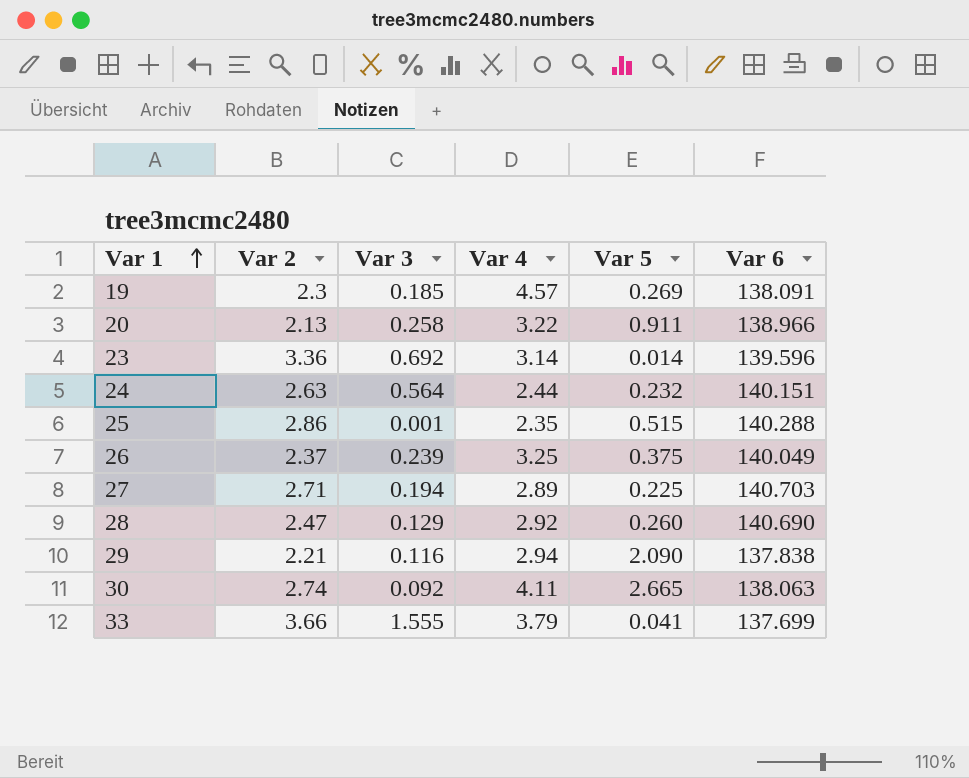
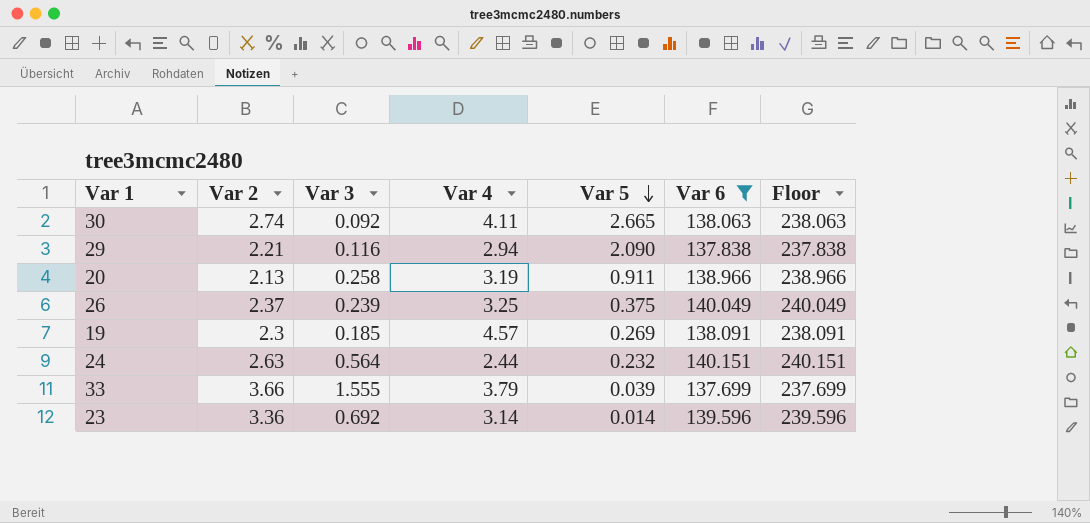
filter: none -> Var 6 <= 140.151
row order: Var 1 ascending -> Var 5 descending
column Floor | formula: none -> [Var 6] + 100
20 | Var 4: 3.22 -> 3.19
33 | Var 5: 0.041 -> 0.039

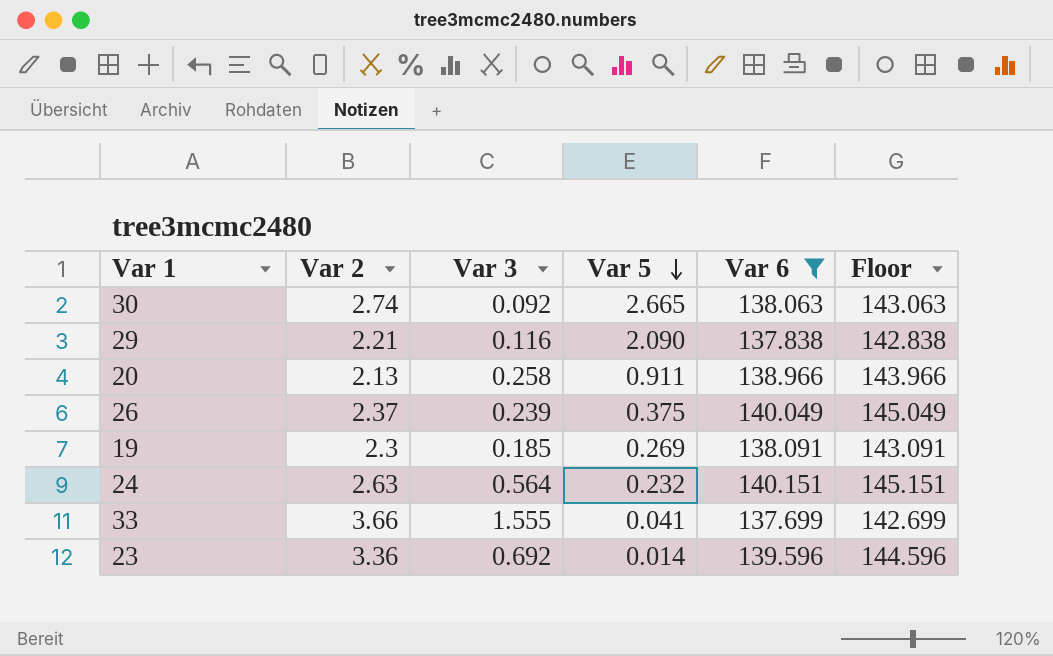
column Var 4 | position: 4 -> none
column Floor | formula: [Var 6] + 100 -> [Var 6] + 5
33 | Var 5: 0.039 -> 0.041

